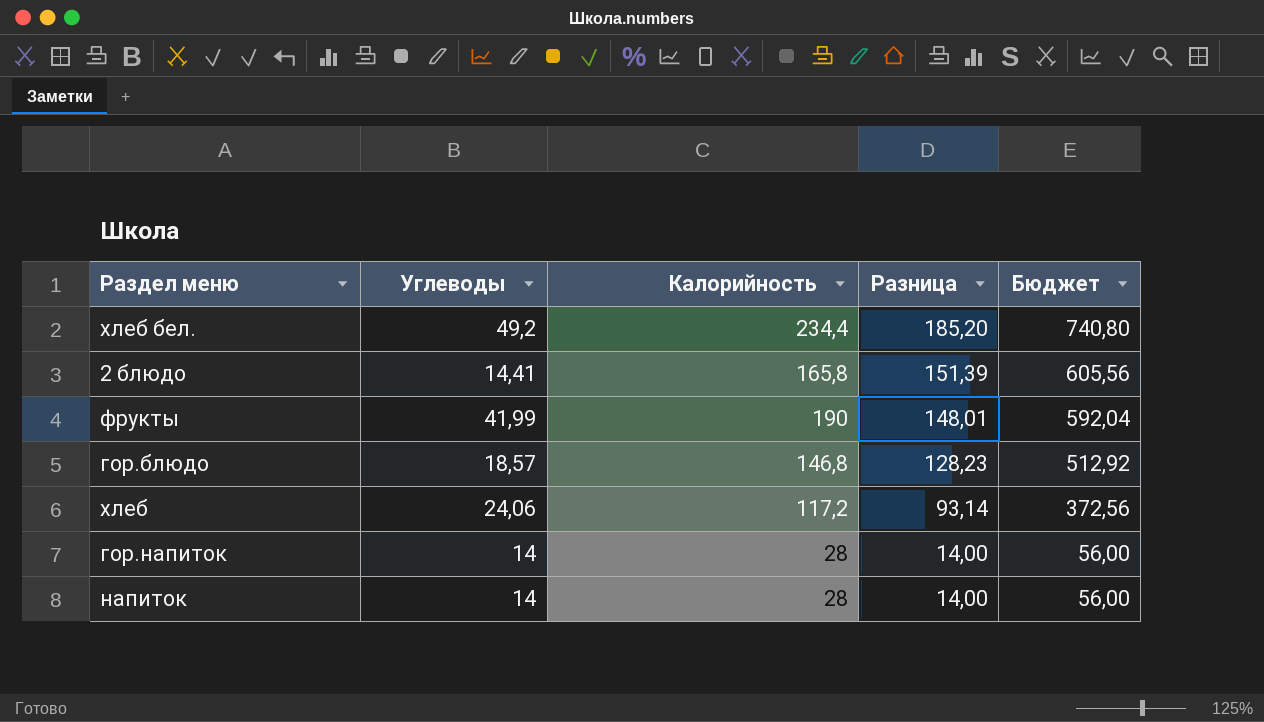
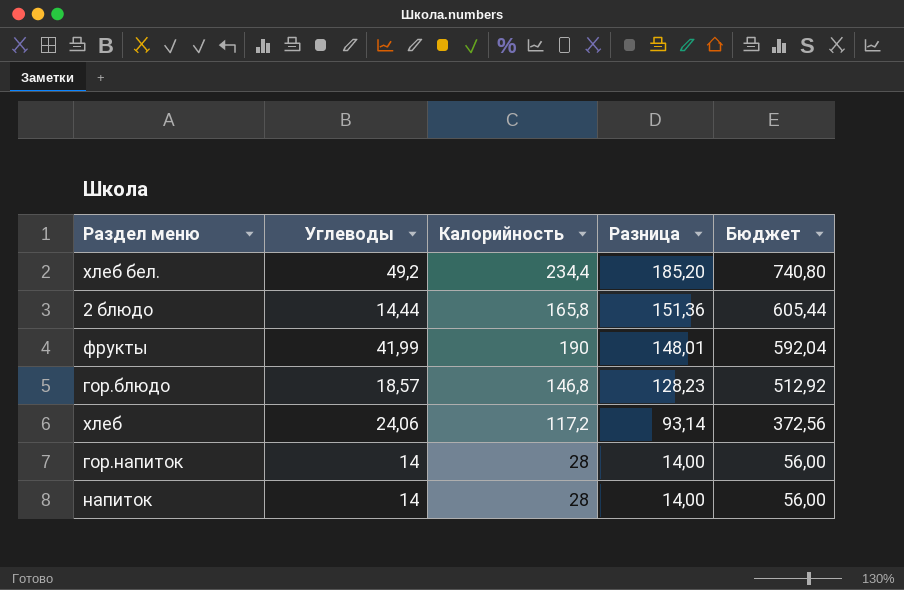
2 блюдо | Углеводы: 14,41 -> 14,44
2 блюдо | Разница: 151,39 -> 151,36
2 блюдо | Бюджет: 605,56 -> 605,44

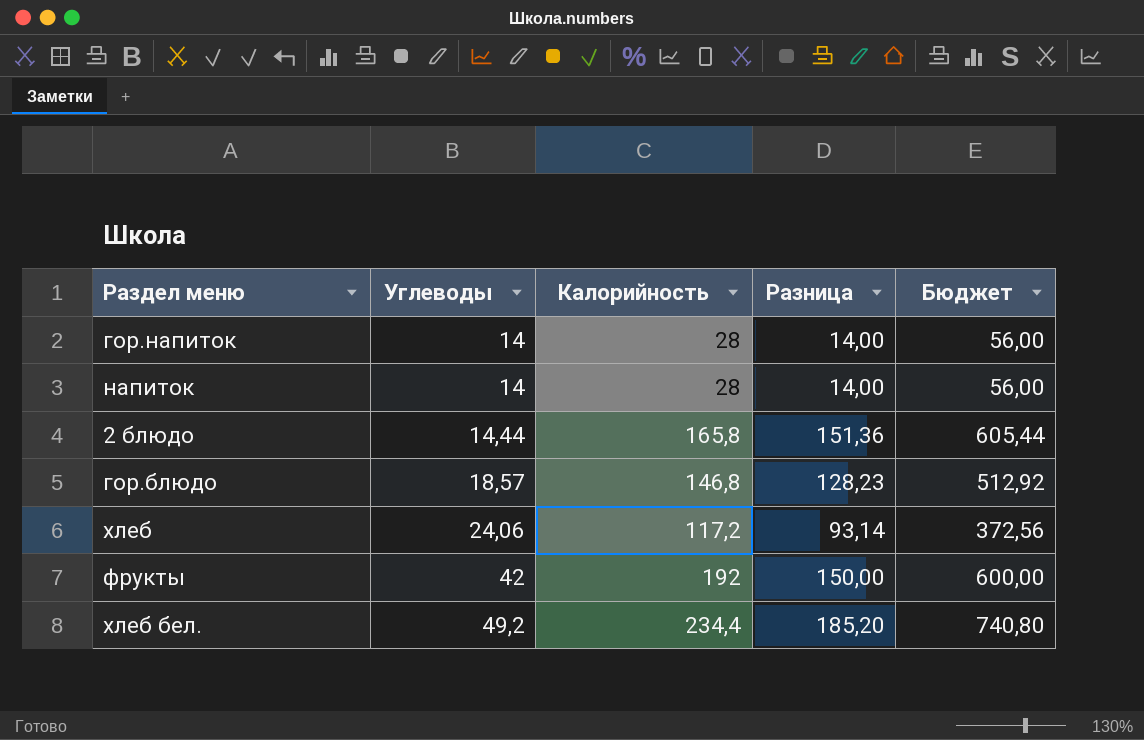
row order: Разница descending -> Углеводы ascending
фрукты | Углеводы: 41,99 -> 42
фрукты | Калорийность: 190 -> 192
фрукты | Разница: 148,01 -> 150,00
фрукты | Бюджет: 592,04 -> 600,00

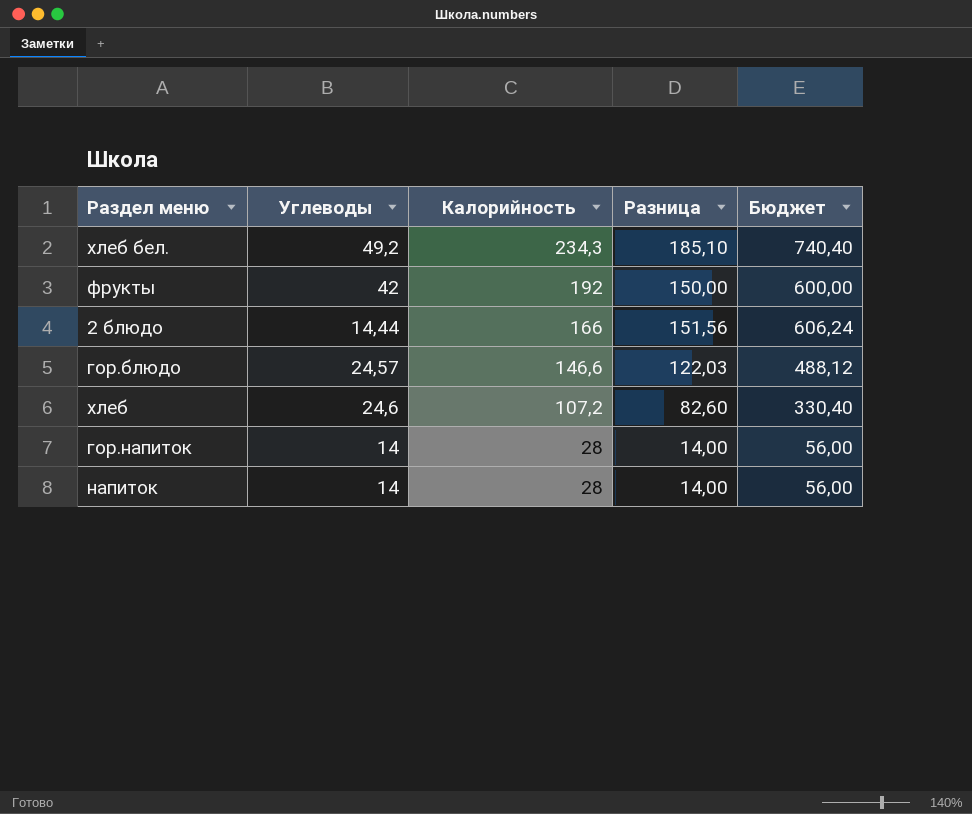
row order: Углеводы ascending -> Калорийность descending
хлеб бел. | Калорийность: 234,4 -> 234,3
хлеб бел. | Разница: 185,20 -> 185,10
хлеб бел. | Бюджет: 740,80 -> 740,40
2 блюдо | Калорийность: 165,8 -> 166
2 блюдо | Разница: 151,36 -> 151,56
2 блюдо | Бюджет: 605,44 -> 606,24
гор.блюдо | Углеводы: 18,57 -> 24,57
гор.блюдо | Калорийность: 146,8 -> 146,6
гор.блюдо | Разница: 128,23 -> 122,03
гор.блюдо | Бюджет: 512,92 -> 488,12
хлеб | Углеводы: 24,06 -> 24,6
хлеб | Калорийность: 117,2 -> 107,2
хлеб | Разница: 93,14 -> 82,60
хлеб | Бюджет: 372,56 -> 330,40

